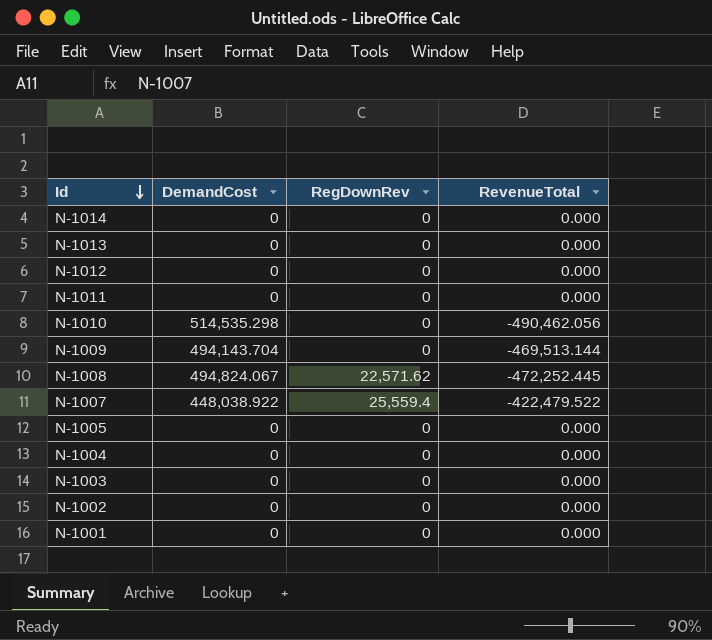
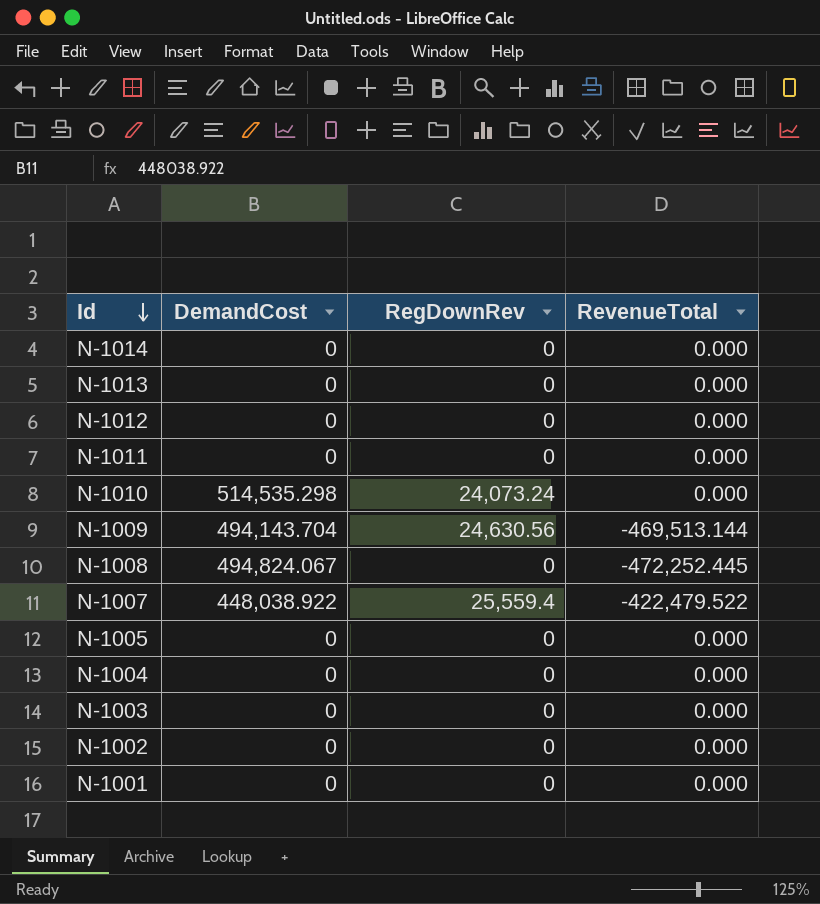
N-1010 | RegDownRev: 0 -> 24,073.24
N-1010 | RevenueTotal: -490,462.056 -> 0.000
N-1009 | RegDownRev: 0 -> 24,630.56
N-1008 | RegDownRev: 22,571.62 -> 0

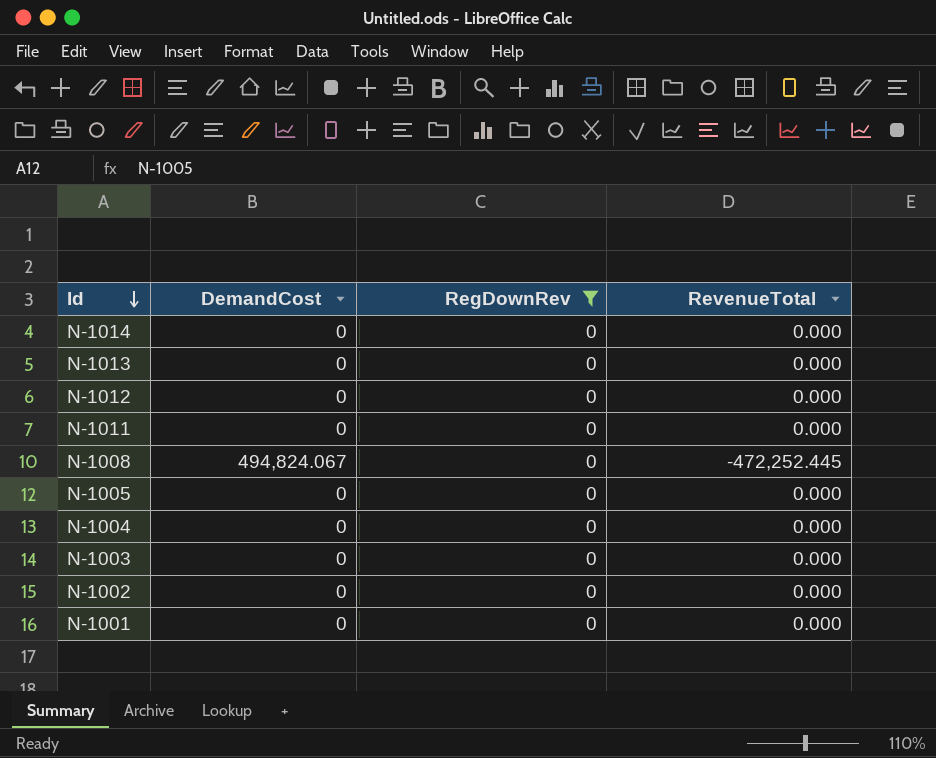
filter: none -> RegDownRev = 0

